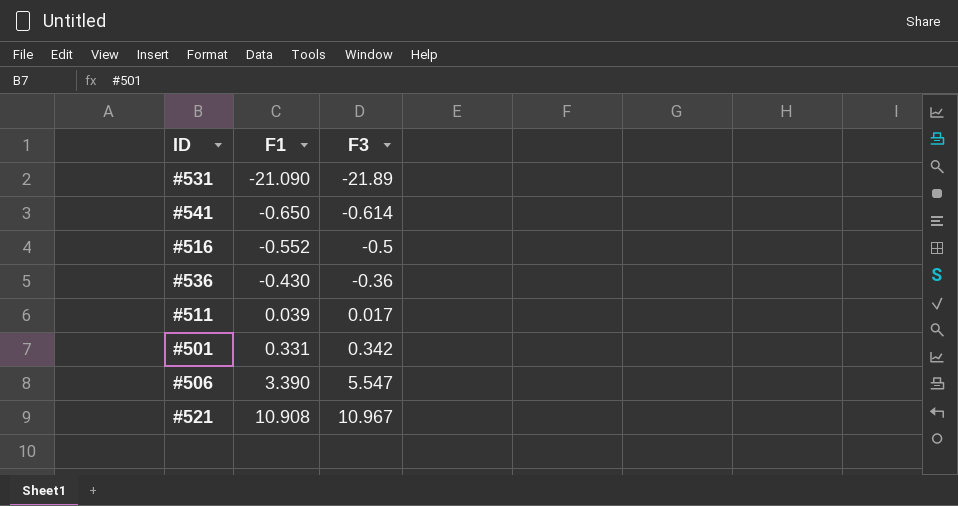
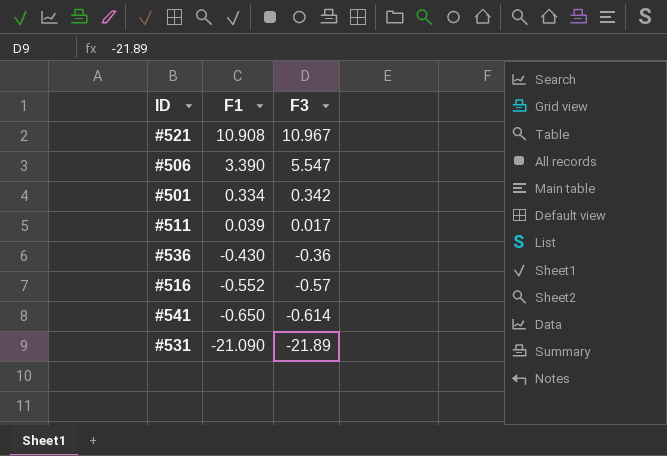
row order: F1 ascending -> F1 descending
#501 | F1: 0.331 -> 0.334
#516 | F3: -0.5 -> -0.57

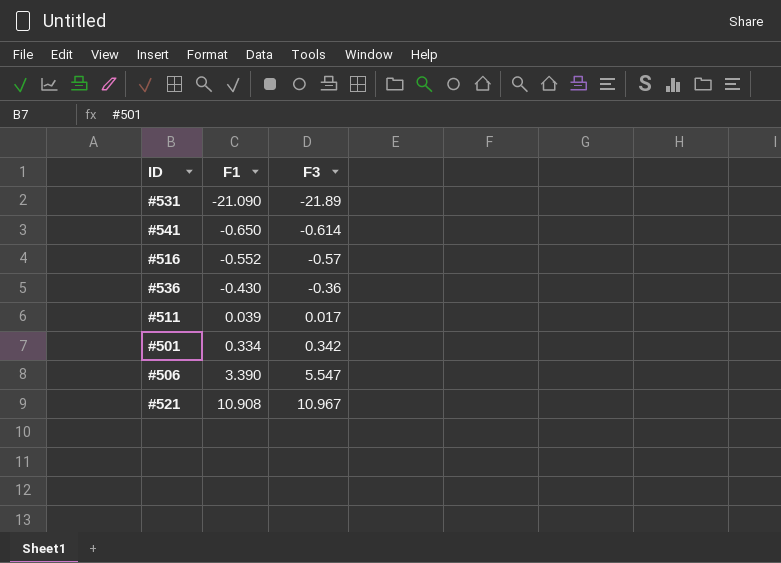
row order: F1 descending -> F1 ascending

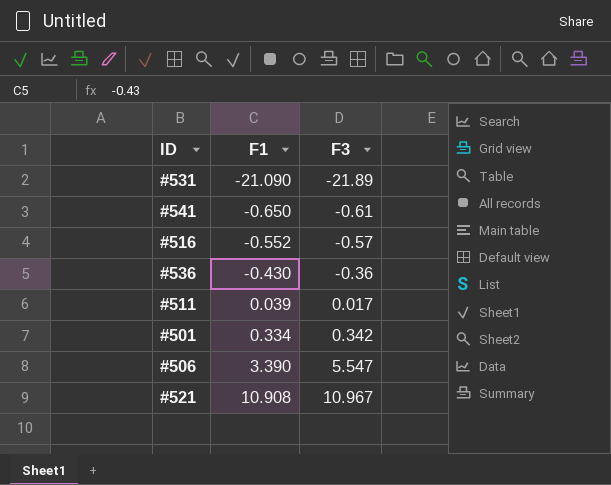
#541 | F3: -0.614 -> -0.61

